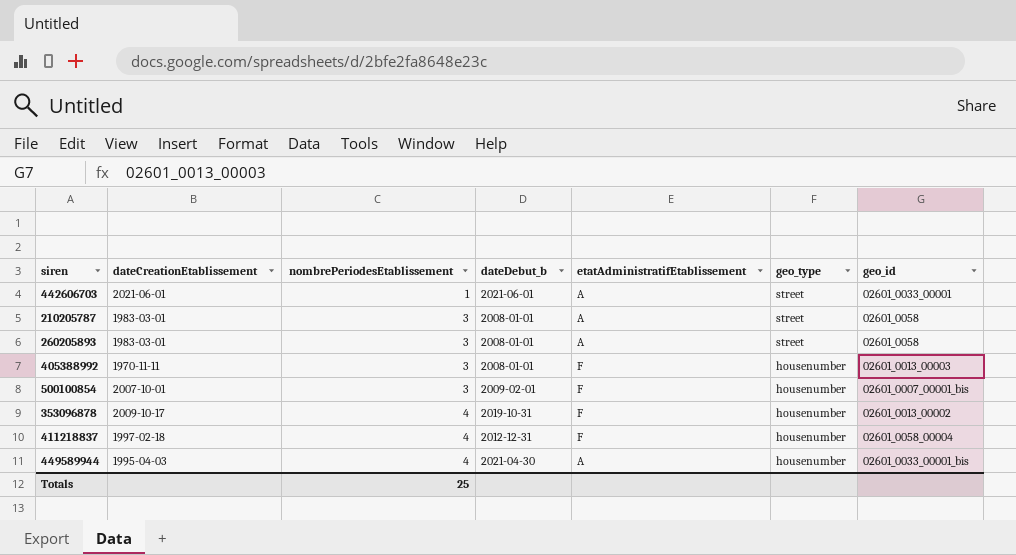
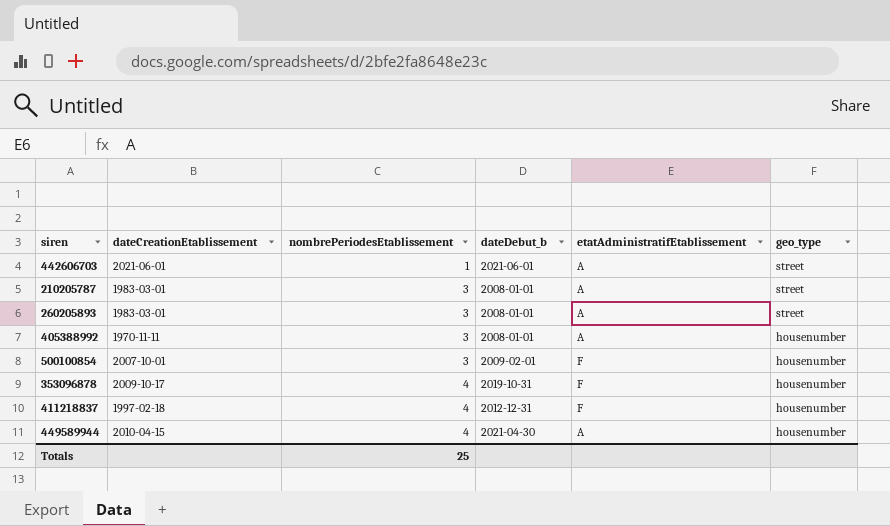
column geo_id | position: 7 -> none
405388992 | etatAdministratifEtablissement: F -> A
449589944 | dateCreationEtablissement: 1995-04-03 -> 2010-04-15

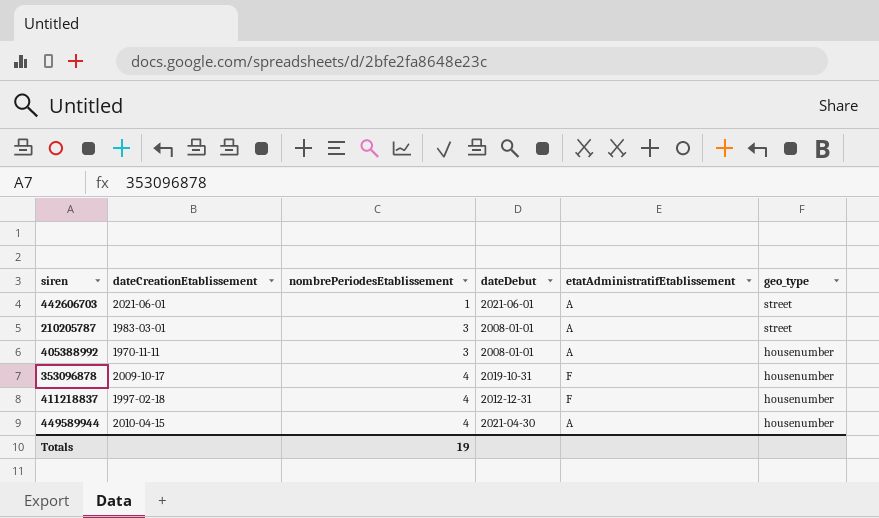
column name: dateDebut_b -> dateDebut
row 260205893: 1983-03-01 | 3 | 2008-01-01 | A | street -> none
row 500100854: 2007-10-01 | 3 | 2009-02-01 | F | housenumber -> none
Totals | nombrePeriodesEtablissement: 25 -> 19

